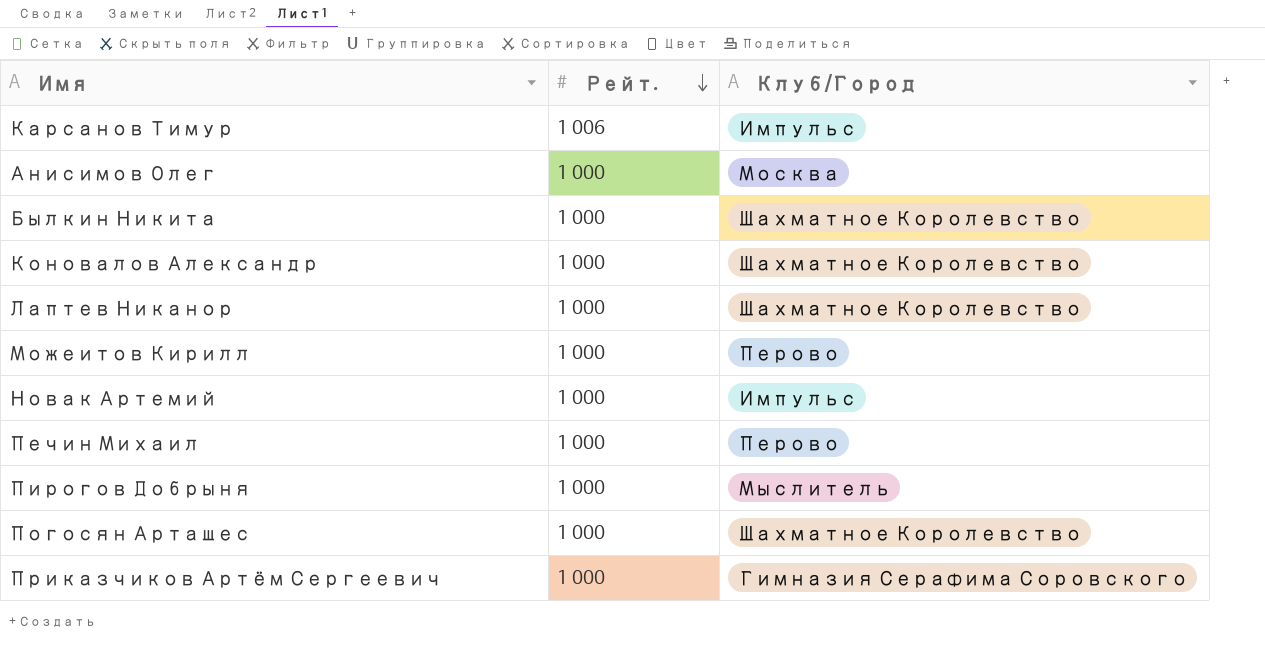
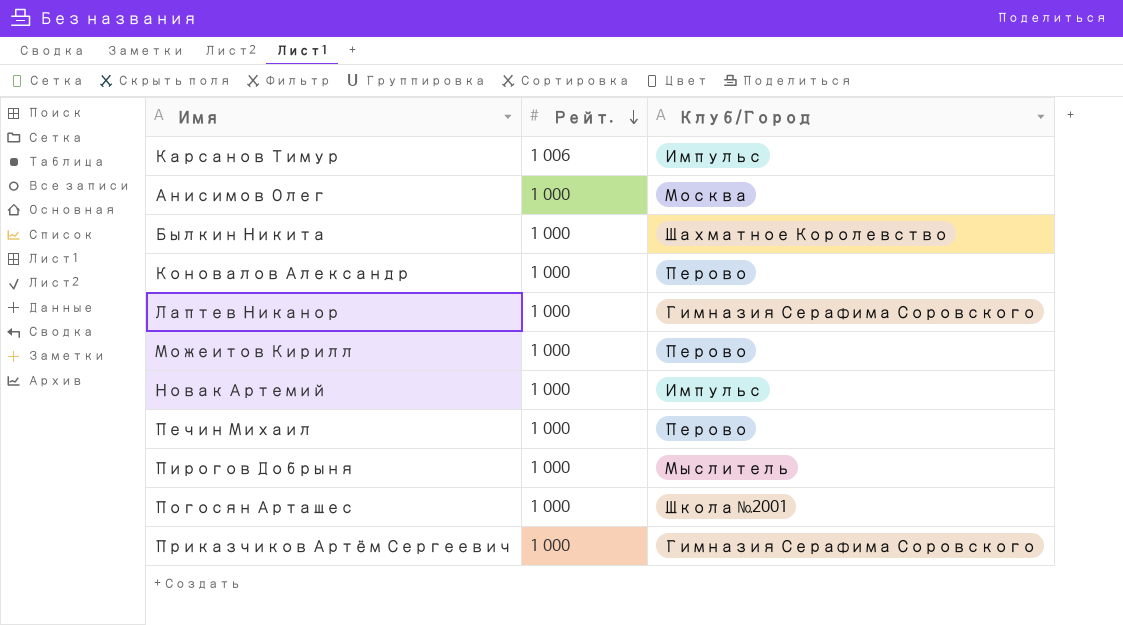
Коновалов Александр | Клуб/Город: Шахматное Королевство -> Перово
Лаптев Никанор | Клуб/Город: Шахматное Королевство -> Гимназия Серафима Соровского
Погосян Арташес | Клуб/Город: Шахматное Королевство -> Школа №2001

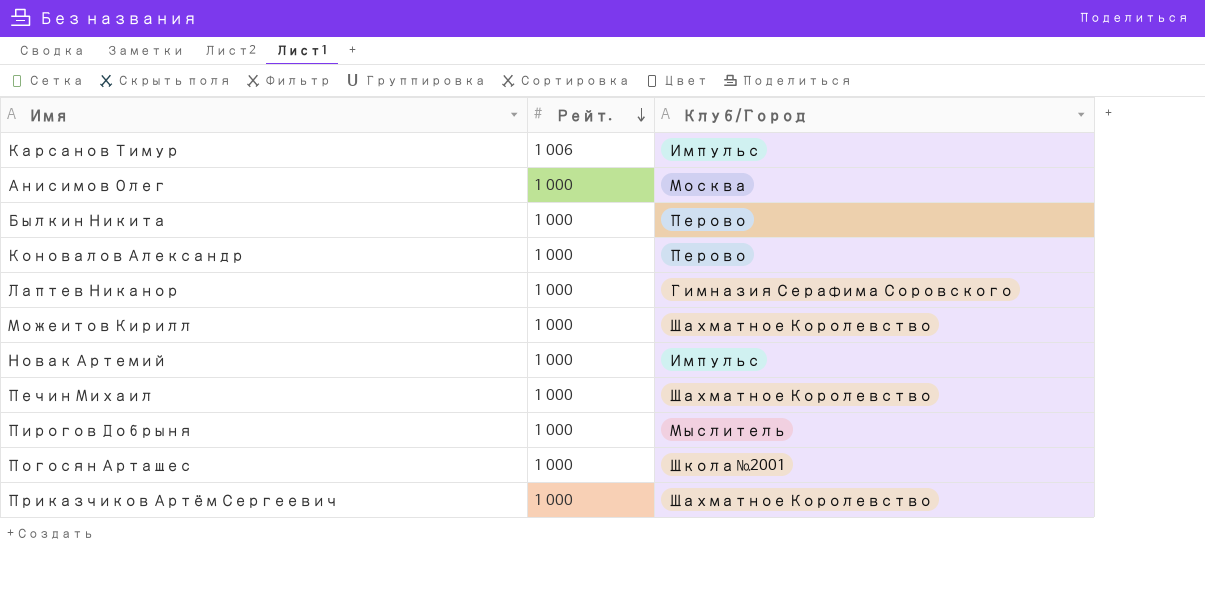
Былкин Никита | Клуб/Город: Шахматное Королевство -> Перово
Можеитов Кирилл | Клуб/Город: Перово -> Шахматное Королевство
Печин Михаил | Клуб/Город: Перово -> Шахматное Королевство
Приказчиков Артём Сергеевич | Клуб/Город: Гимназия Серафима Соровского -> Шахматное Королевство

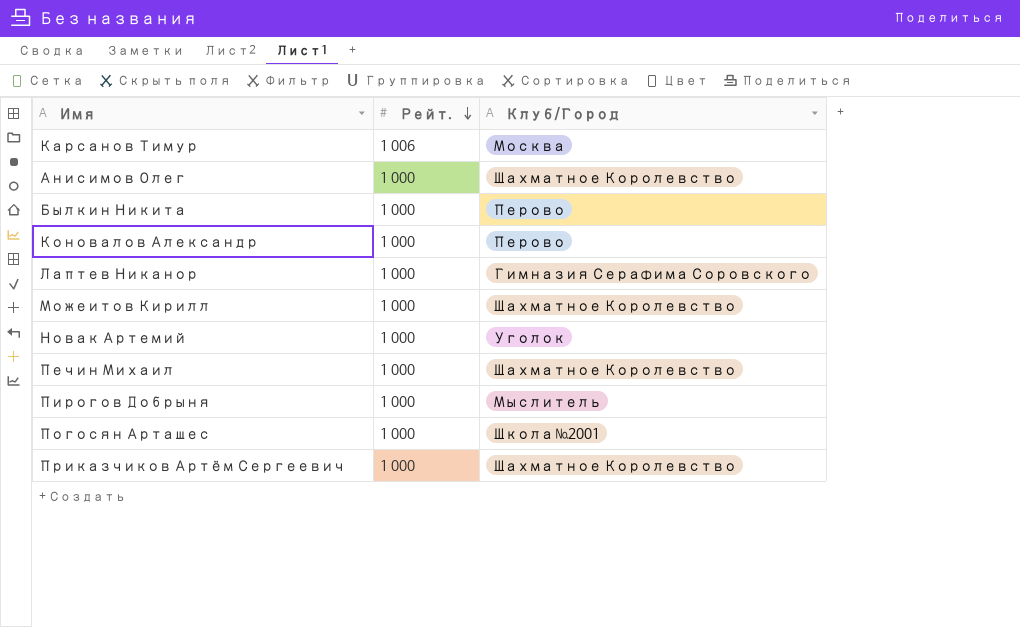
Карсанов Тимур | Клуб/Город: Импульс -> Москва
Анисимов Олег | Клуб/Город: Москва -> Шахматное Королевство
Новак Артемий | Клуб/Город: Импульс -> Уголок

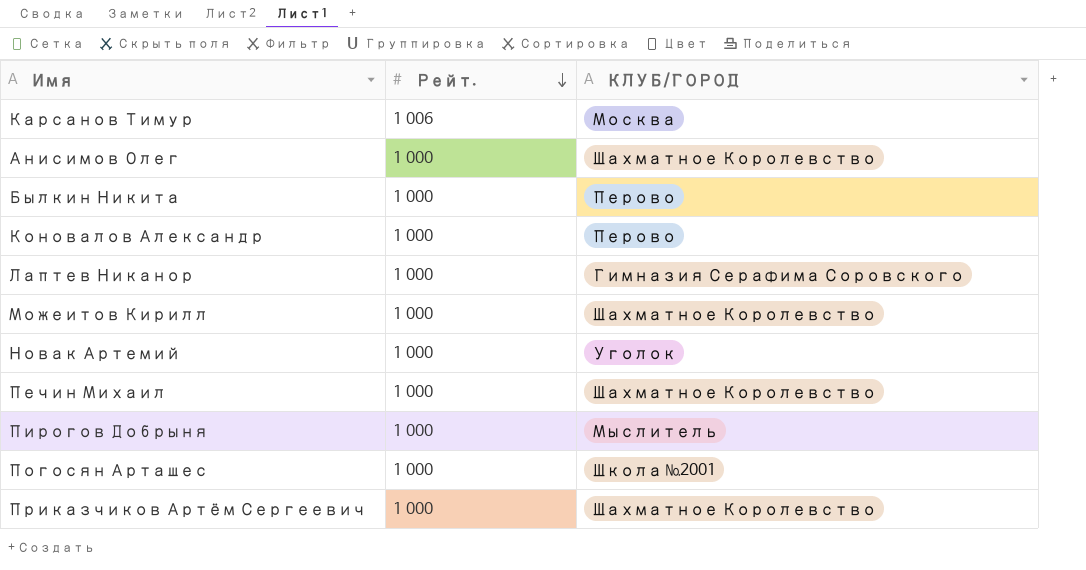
column name: Клуб/Город -> КЛУБ/ГОРОД

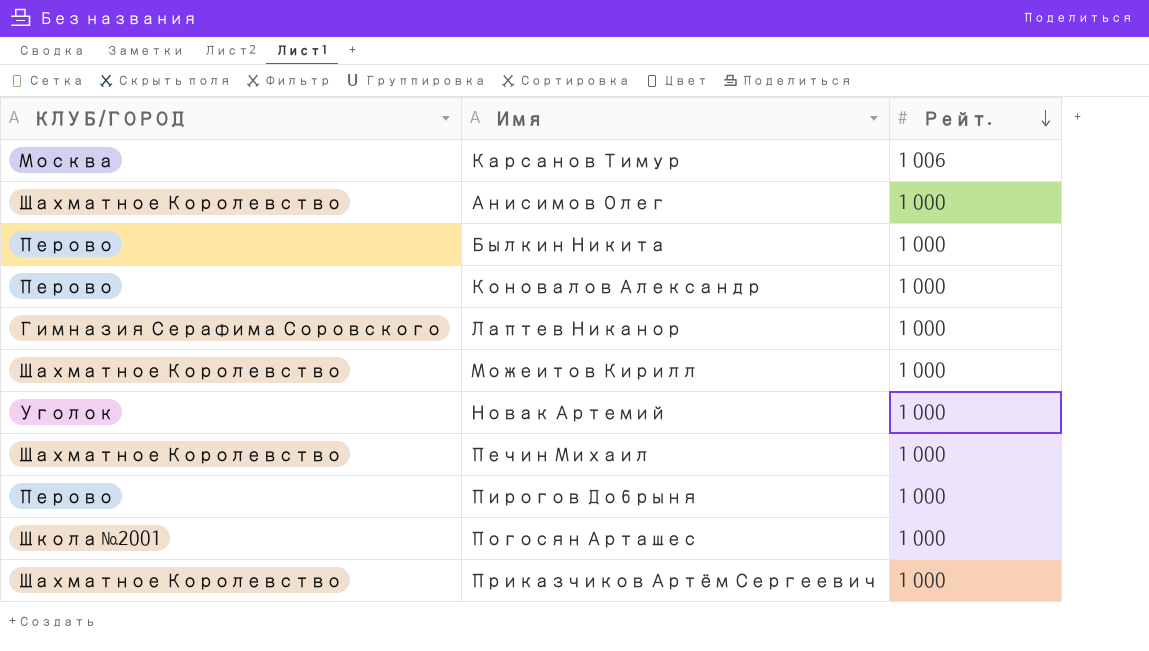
column КЛУБ/ГОРОД | position: 3 -> 1
Пирогов Добрыня | КЛУБ/ГОРОД: Мыслитель -> Перово

